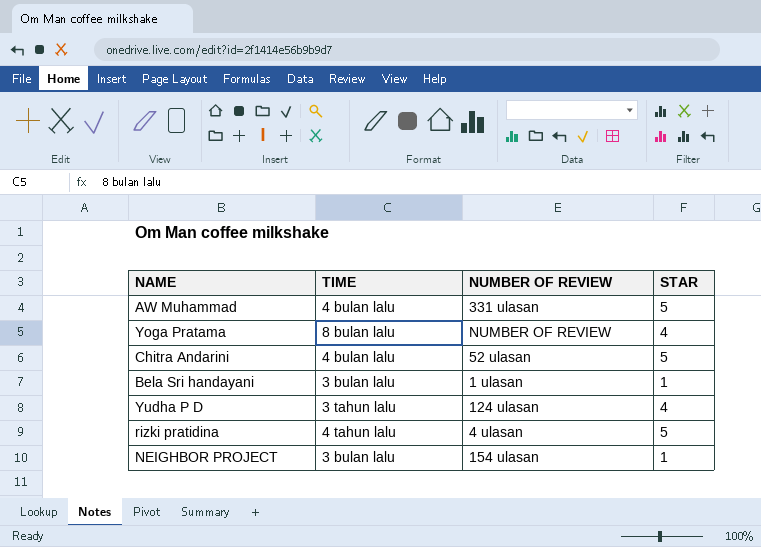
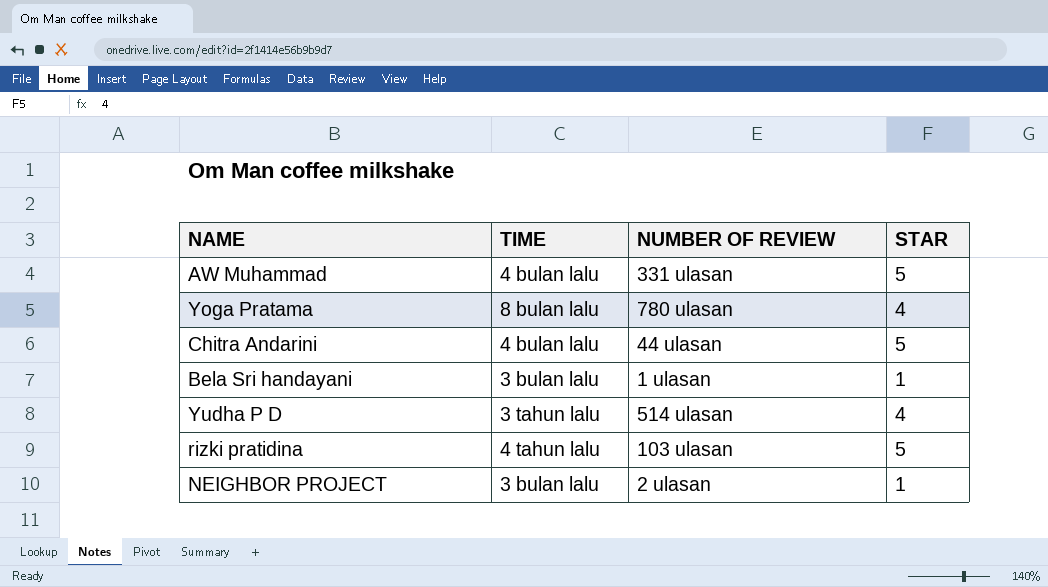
Yoga Pratama | NUMBER OF REVIEW: NUMBER OF REVIEW -> 780 ulasan
Chitra Andarini | NUMBER OF REVIEW: 52 ulasan -> 44 ulasan
Yudha P D | NUMBER OF REVIEW: 124 ulasan -> 514 ulasan
rizki pratidina | NUMBER OF REVIEW: 4 ulasan -> 103 ulasan
NEIGHBOR PROJECT | NUMBER OF REVIEW: 154 ulasan -> 2 ulasan

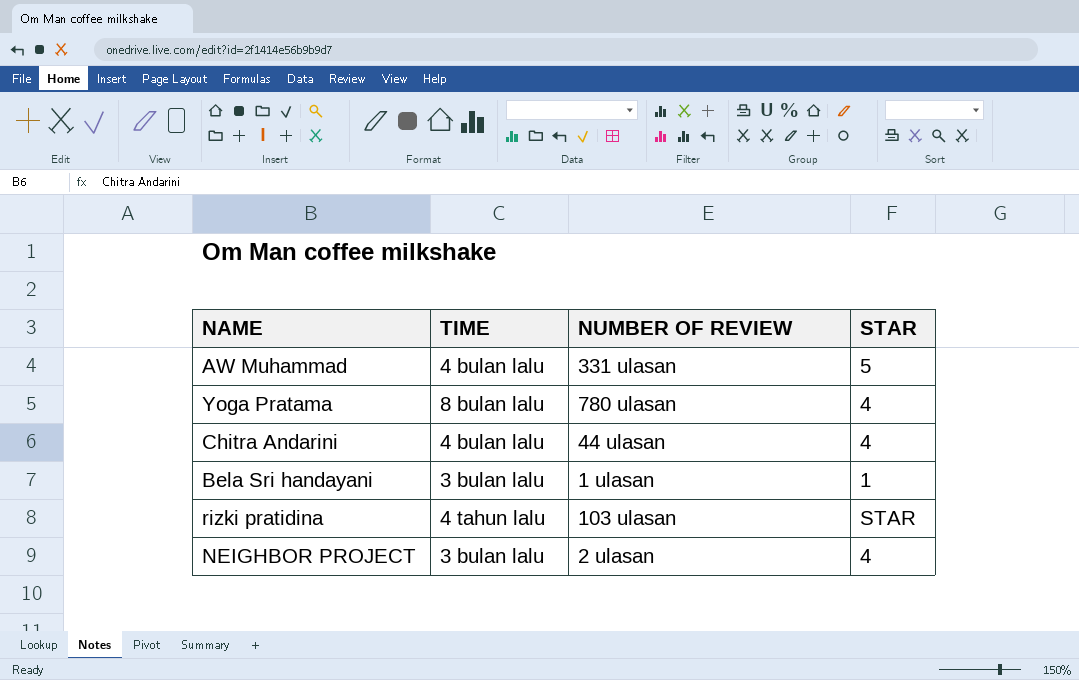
row Yudha P D: 3 tahun lalu | 514 ulasan | 4 -> none
Chitra Andarini | STAR: 5 -> 4
rizki pratidina | STAR: 5 -> STAR
NEIGHBOR PROJECT | STAR: 1 -> 4

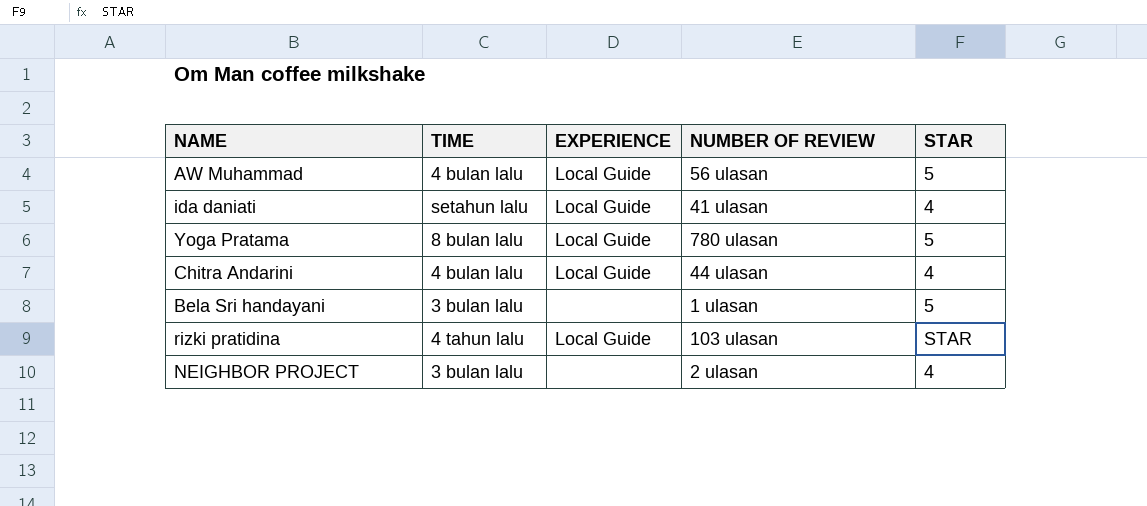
column EXPERIENCE | position: none -> 3
AW Muhammad | NUMBER OF REVIEW: 331 ulasan -> 56 ulasan
row ida daniati: none -> setahun lalu | Local Guide | 41 ulasan | 4
Yoga Pratama | STAR: 4 -> 5
Bela Sri handayani | STAR: 1 -> 5

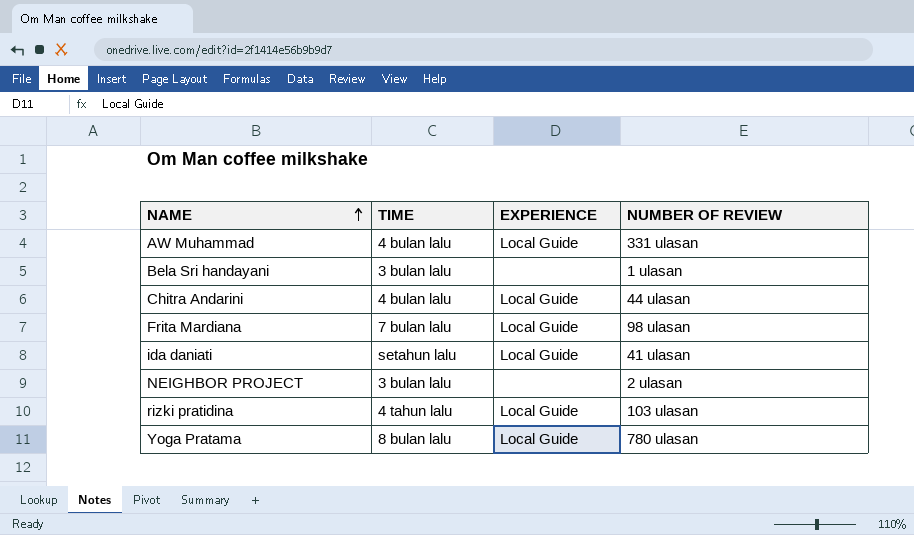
row order: none -> NAME ascending
column STAR | position: 5 -> none
AW Muhammad | NUMBER OF REVIEW: 56 ulasan -> 331 ulasan
row Frita Mardiana: none -> 7 bulan lalu | Local Guide | 98 ulasan

